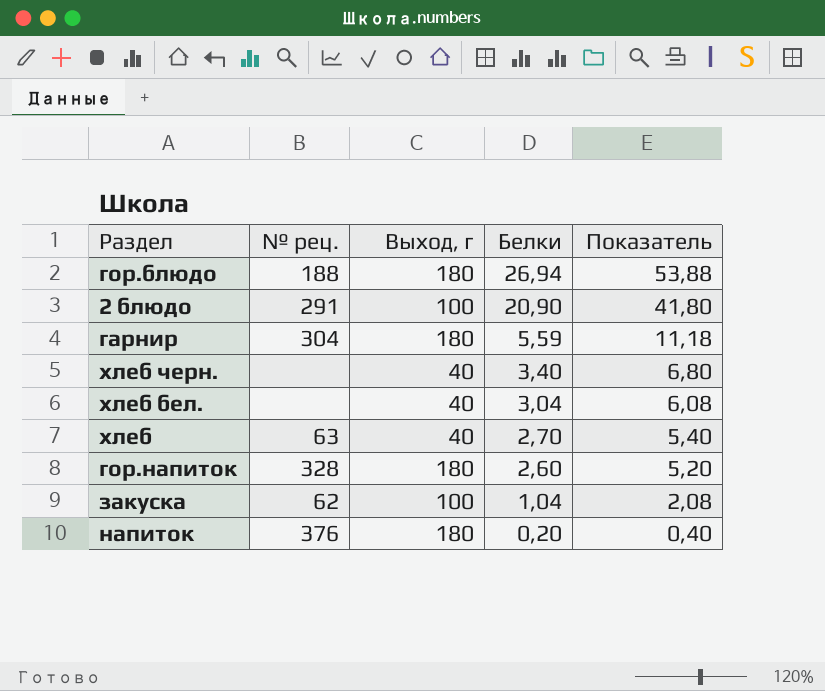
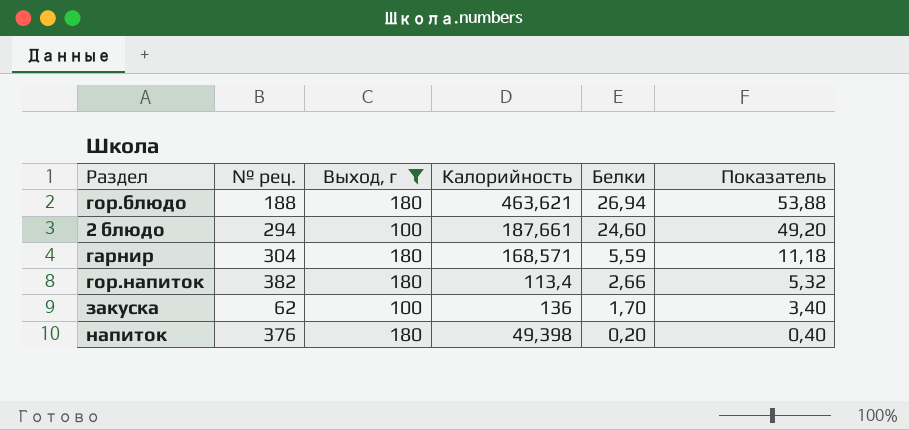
filter: none -> Выход, г != 40
column Калорийность | position: none -> 4
2 блюдо | № рец.: 291 -> 294
2 блюдо | Белки: 20,90 -> 24,60
2 блюдо | Показатель: 41,80 -> 49,20
гор.напиток | № рец.: 328 -> 382
гор.напиток | Белки: 2,60 -> 2,66
гор.напиток | Показатель: 5,20 -> 5,32
закуска | Белки: 1,04 -> 1,70
закуска | Показатель: 2,08 -> 3,40

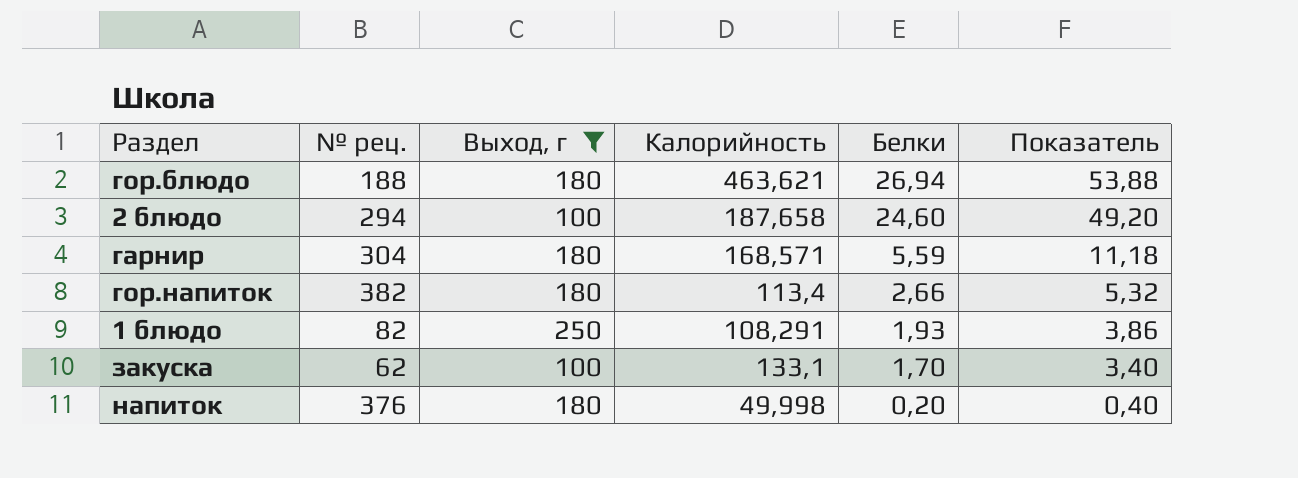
2 блюдо | Калорийность: 187,661 -> 187,658
row 1 блюдо: none -> 82 | 250 | 108,291 | 1,93 | 3,86
закуска | Калорийность: 136 -> 133,1
напиток | Калорийность: 49,398 -> 49,998

